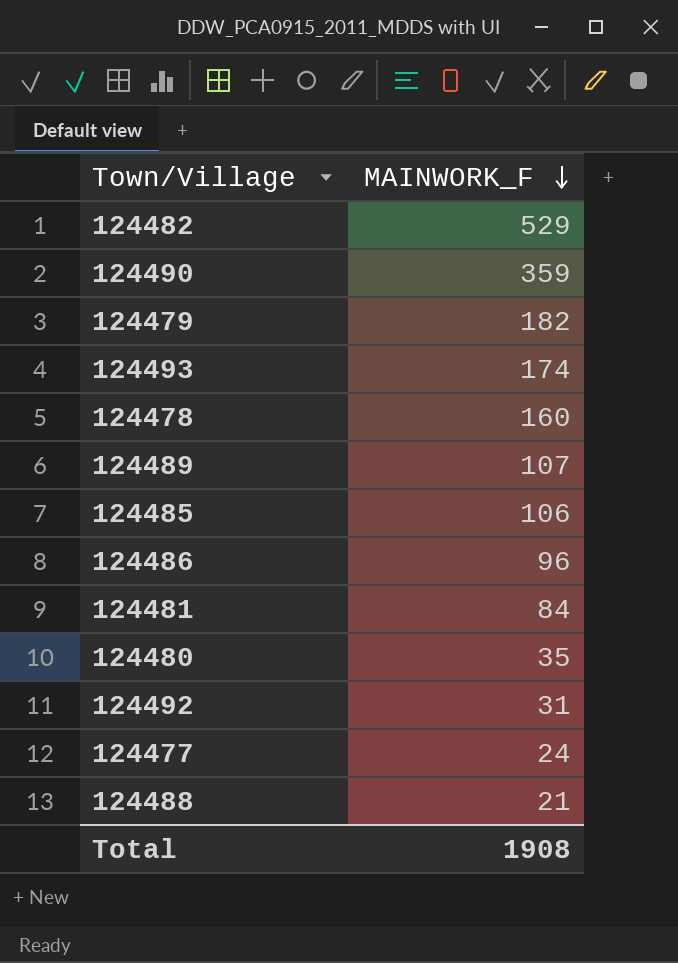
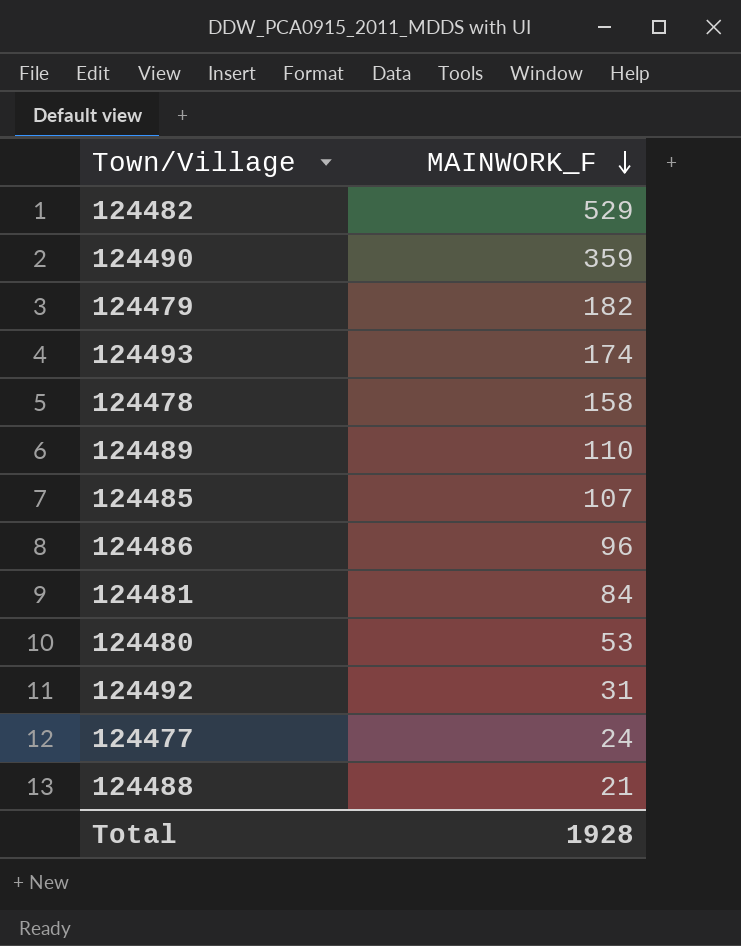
124478 | MAINWORK_F: 160 -> 158
124489 | MAINWORK_F: 107 -> 110
124485 | MAINWORK_F: 106 -> 107
124480 | MAINWORK_F: 35 -> 53
Total | MAINWORK_F: 1908 -> 1928

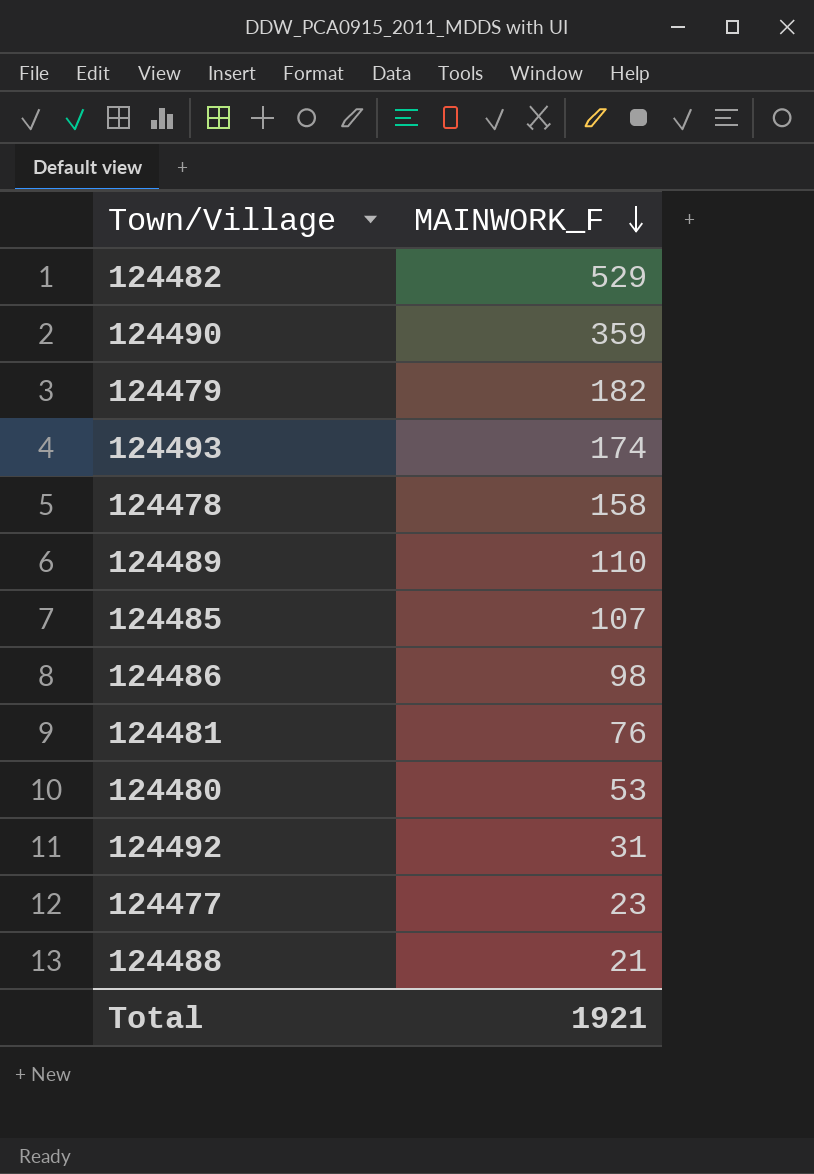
124486 | MAINWORK_F: 96 -> 98
124481 | MAINWORK_F: 84 -> 76
124477 | MAINWORK_F: 24 -> 23
Total | MAINWORK_F: 1928 -> 1921

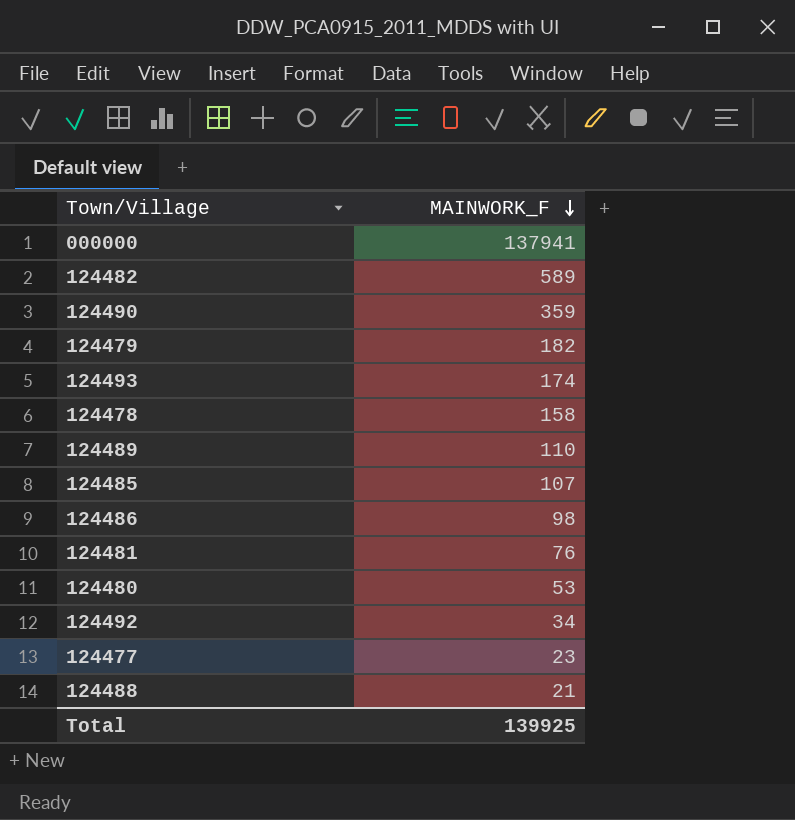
row 000000: none -> 137941
124482 | MAINWORK_F: 529 -> 589
124492 | MAINWORK_F: 31 -> 34
Total | MAINWORK_F: 1921 -> 139925

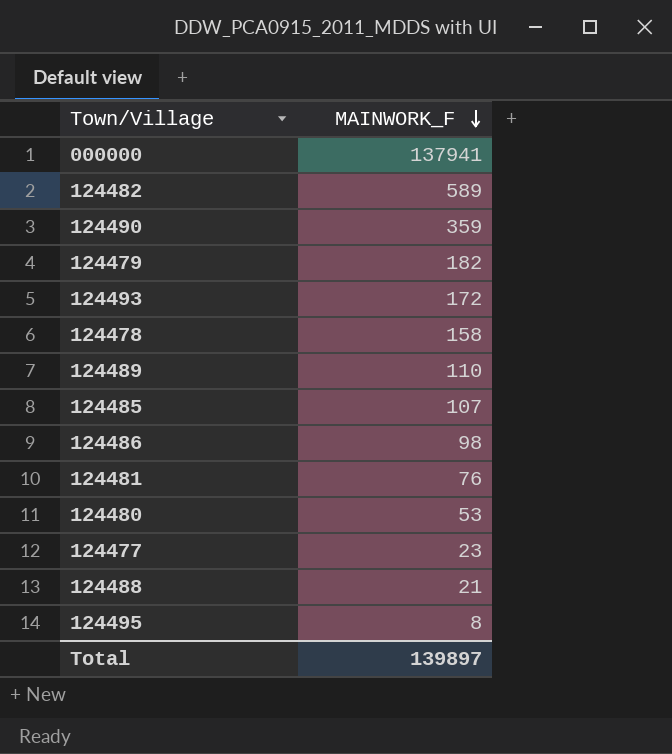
row 124492: 34 -> none
124493 | MAINWORK_F: 174 -> 172
row 124495: none -> 8
Total | MAINWORK_F: 139925 -> 139897

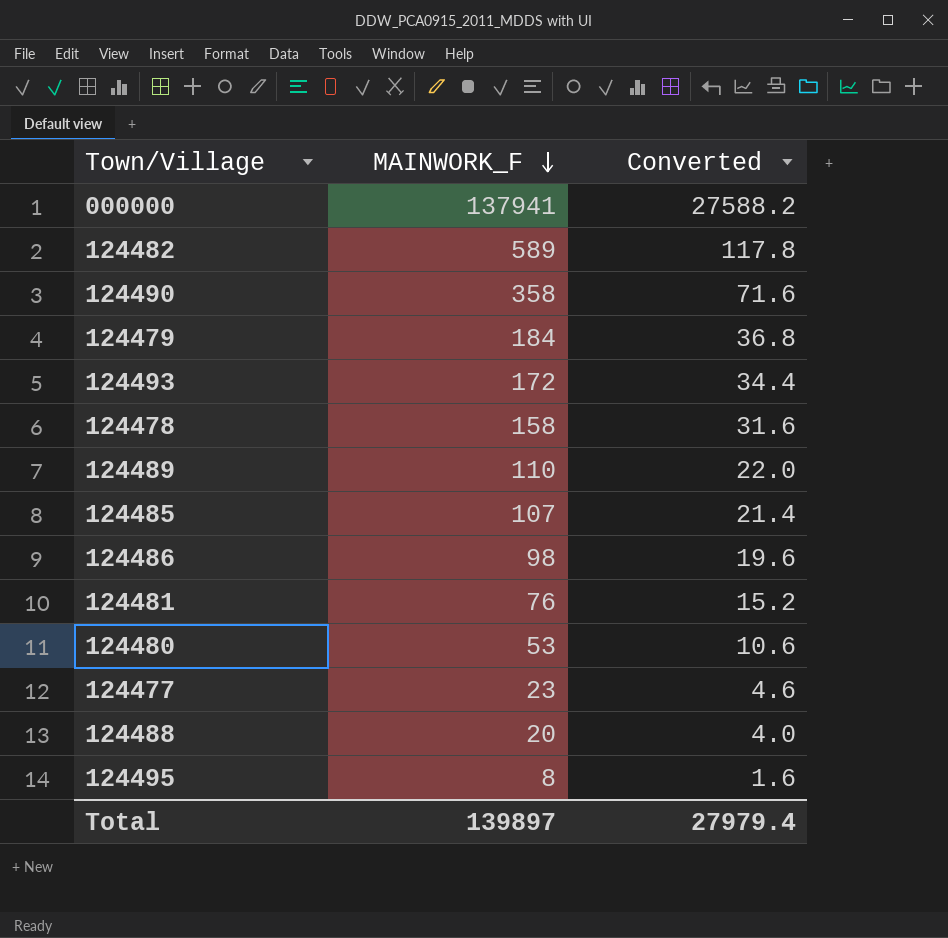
column Converted | formula: none -> [MAINWORK_F] * 0.2
124490 | MAINWORK_F: 359 -> 358
124479 | MAINWORK_F: 182 -> 184
124488 | MAINWORK_F: 21 -> 20

